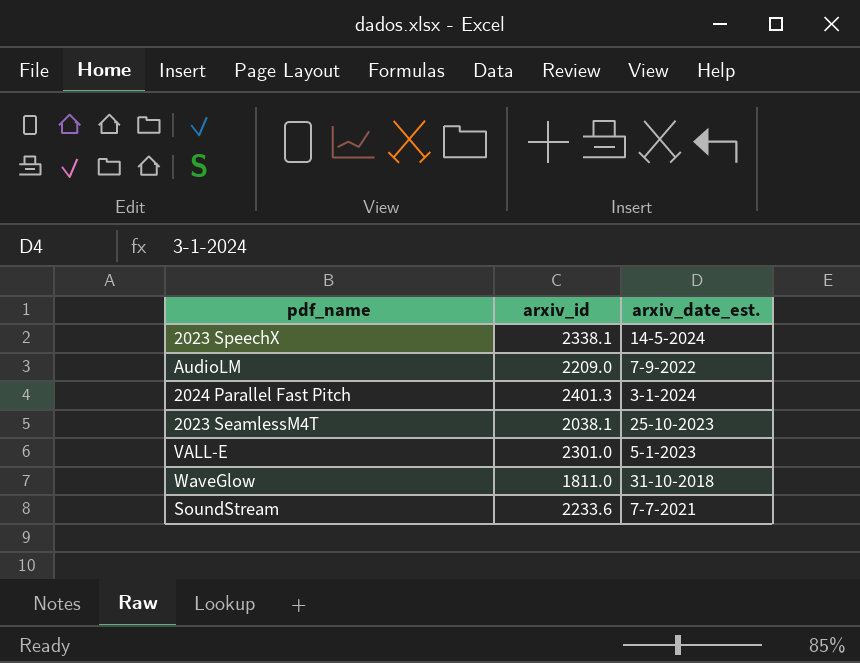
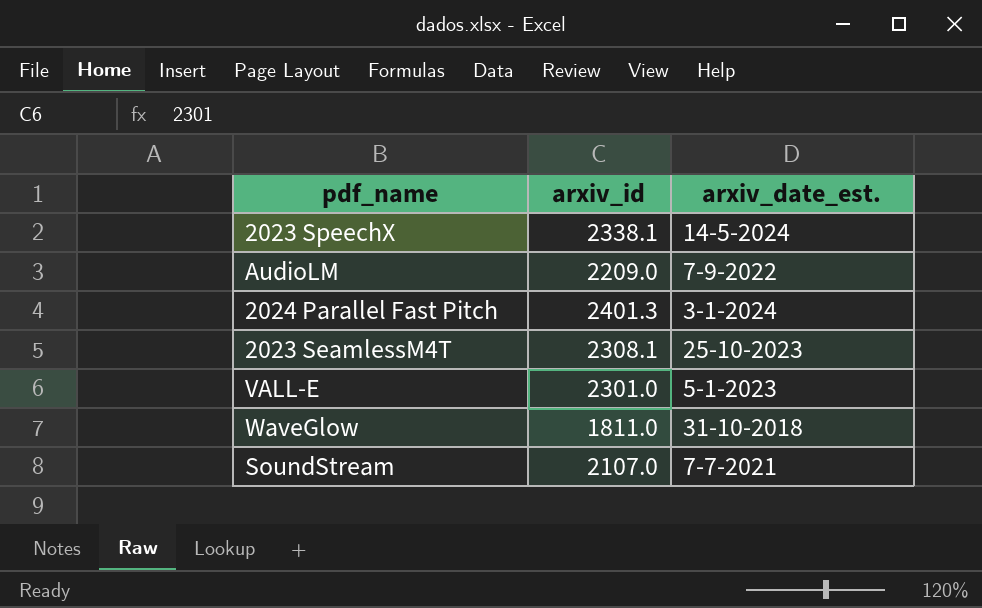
2023 SeamlessM4T | arxiv_id: 2038.1 -> 2308.1
SoundStream | arxiv_id: 2233.6 -> 2107.0

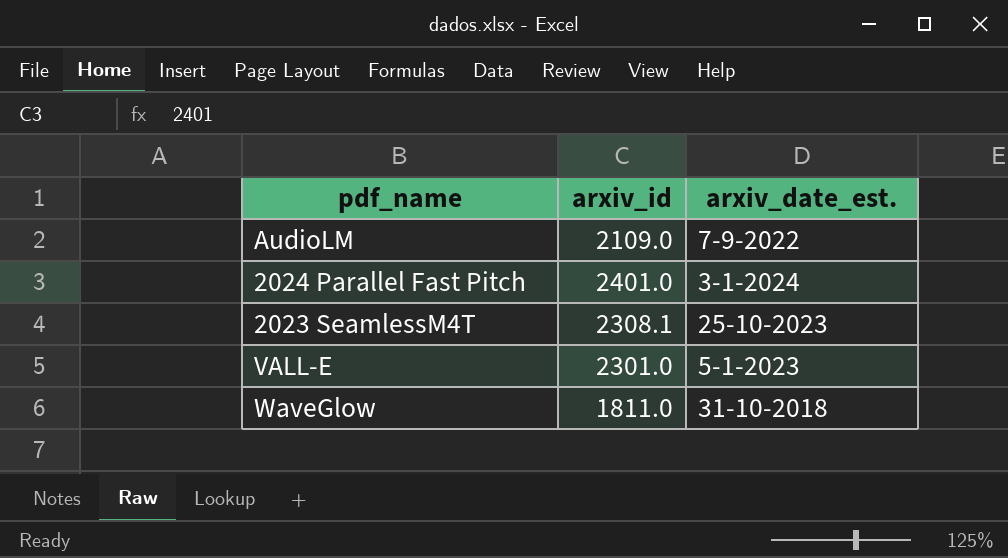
row 2023 SpeechX: 2338.1 | 14-5-2024 -> none
row SoundStream: 2107.0 | 7-7-2021 -> none
AudioLM | arxiv_id: 2209.0 -> 2109.0
2024 Parallel Fast Pitch | arxiv_id: 2401.3 -> 2401.0

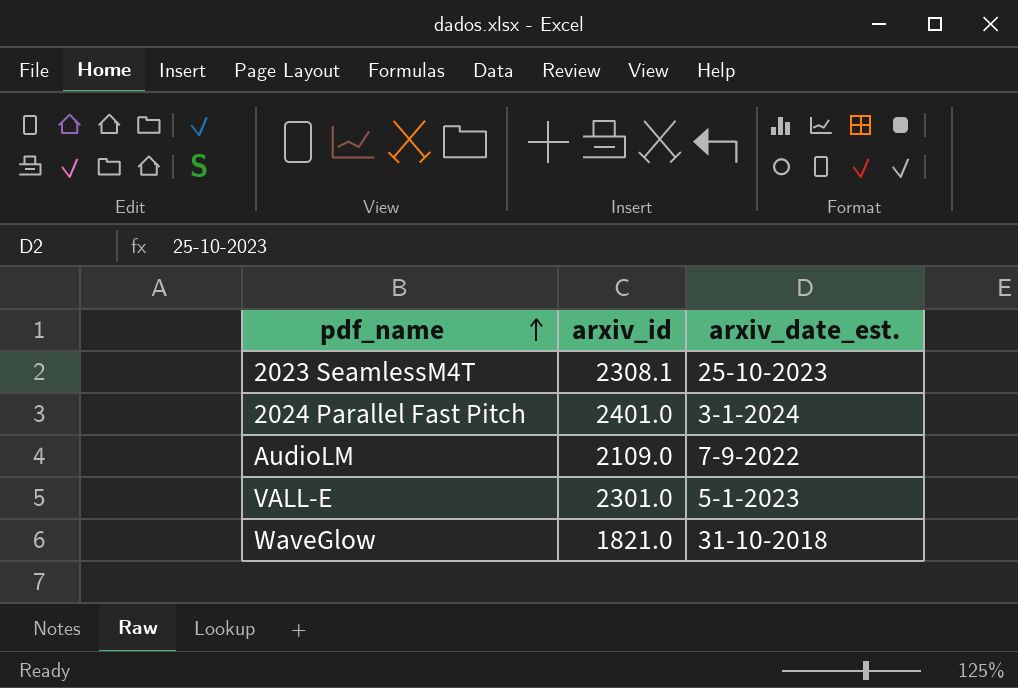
row order: none -> pdf_name ascending
WaveGlow | arxiv_id: 1811.0 -> 1821.0

